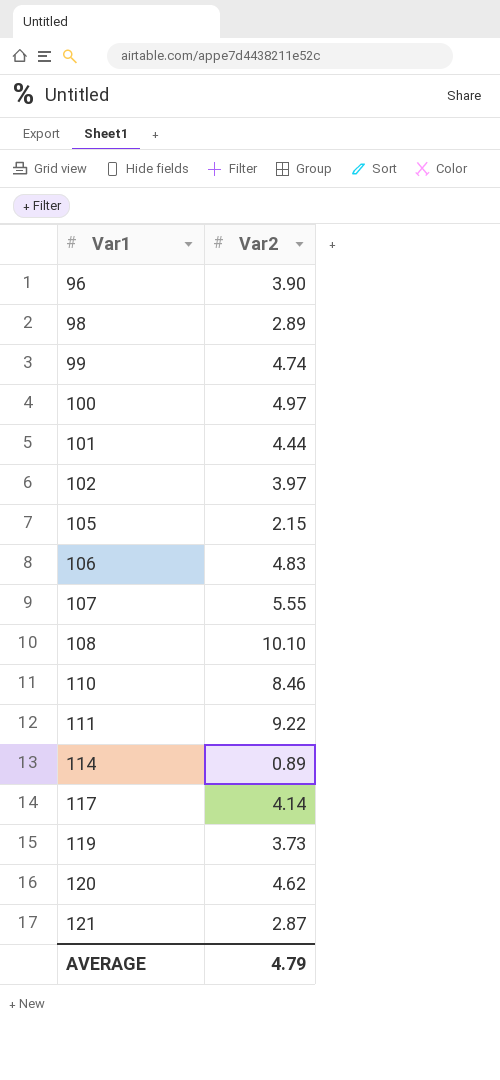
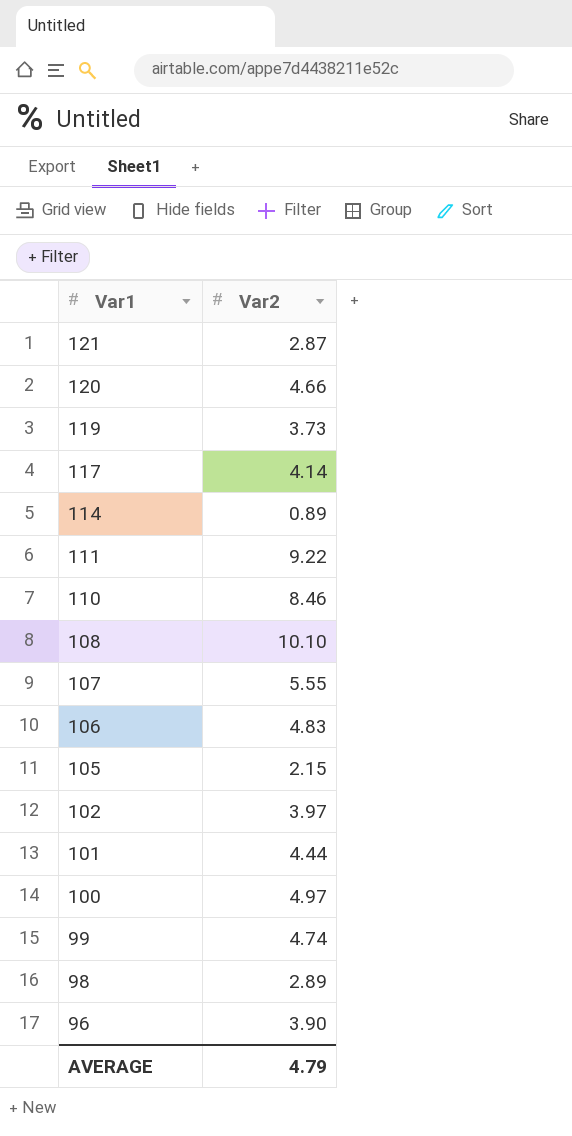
row order: Var1 ascending -> Var1 descending
120 | Var2: 4.62 -> 4.66

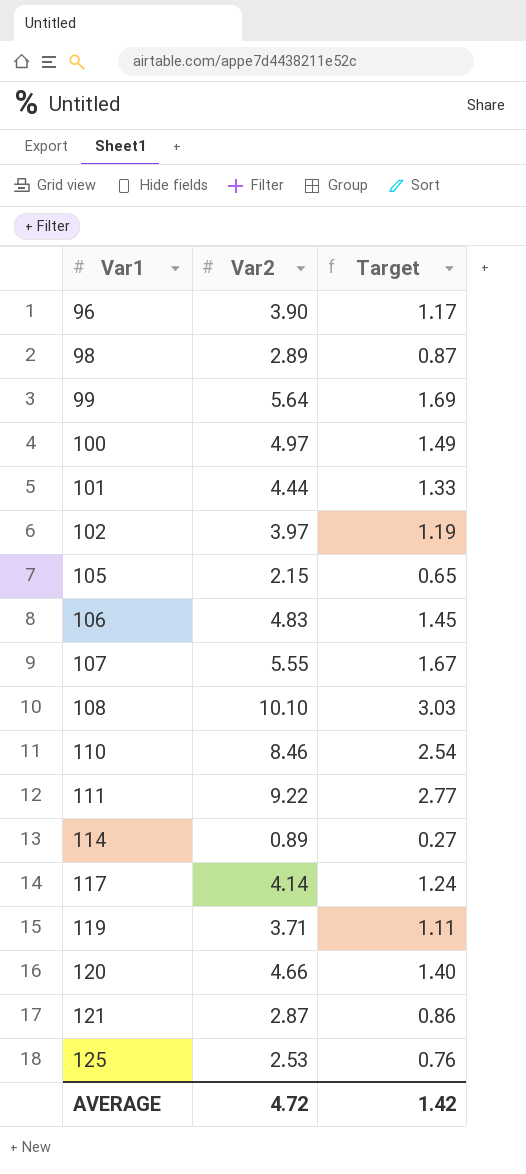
row order: Var1 descending -> Var1 ascending
column Target | formula: none -> [Var2] * 0.3
99 | Var2: 4.74 -> 5.64
119 | Var2: 3.73 -> 3.71
row 125: none -> 2.53 | 0.76
AVERAGE | Var2: 4.79 -> 4.72

